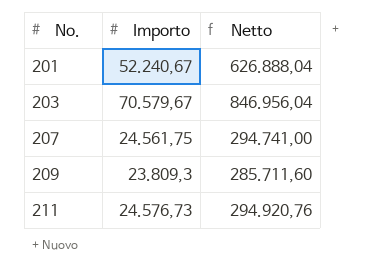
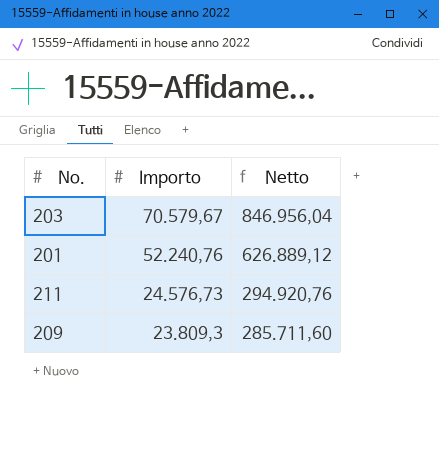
row order: No. ascending -> Importo descending
row 207: 24.561,75 | 294.741,00 -> none
201 | Importo: 52.240,67 -> 52.240,76
201 | Netto: 626.888,04 -> 626.889,12

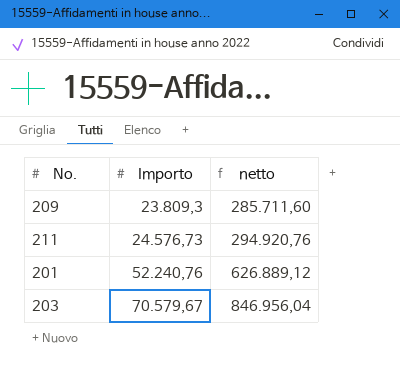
row order: Importo descending -> Importo ascending
column name: Netto -> netto

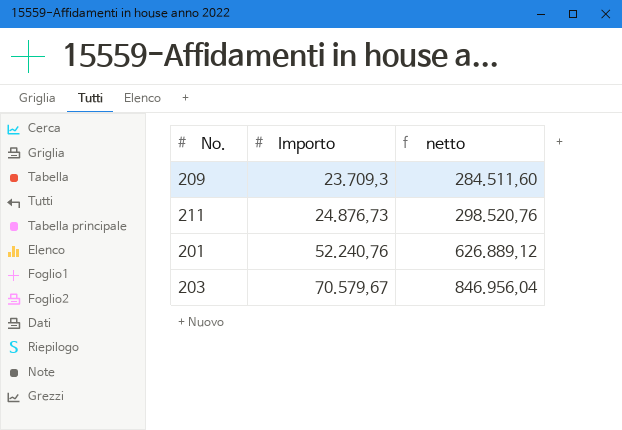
209 | Importo: 23.809,3 -> 23.709,3
209 | netto: 285.711,60 -> 284.511,60
211 | Importo: 24.576,73 -> 24.876,73
211 | netto: 294.920,76 -> 298.520,76

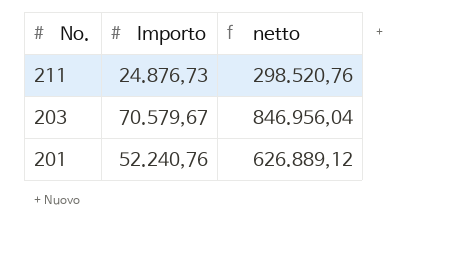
row order: Importo ascending -> No. descending
row 209: 23.709,3 | 284.511,60 -> none

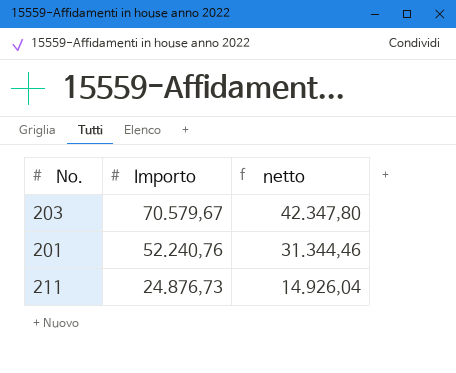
row order: No. descending -> Importo descending
column netto | formula: [Importo] * 12 -> [Importo] * 0,6

